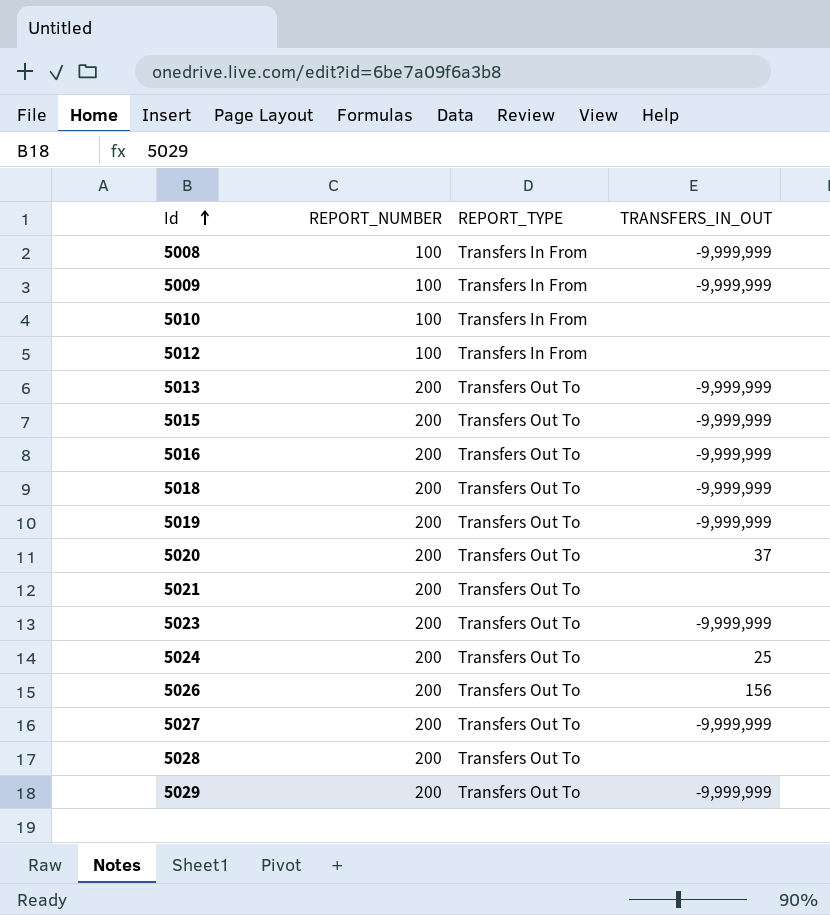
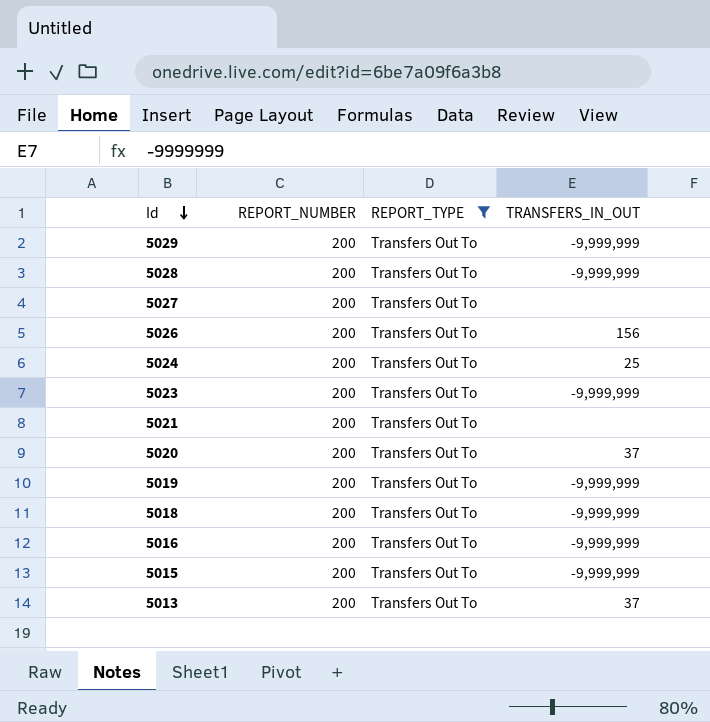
filter: none -> REPORT_TYPE = Transfers Out To
row order: Id ascending -> Id descending
5028 | TRANSFERS_IN_OUT: none -> -9,999,999
5027 | TRANSFERS_IN_OUT: -9,999,999 -> none
5013 | TRANSFERS_IN_OUT: -9,999,999 -> 37

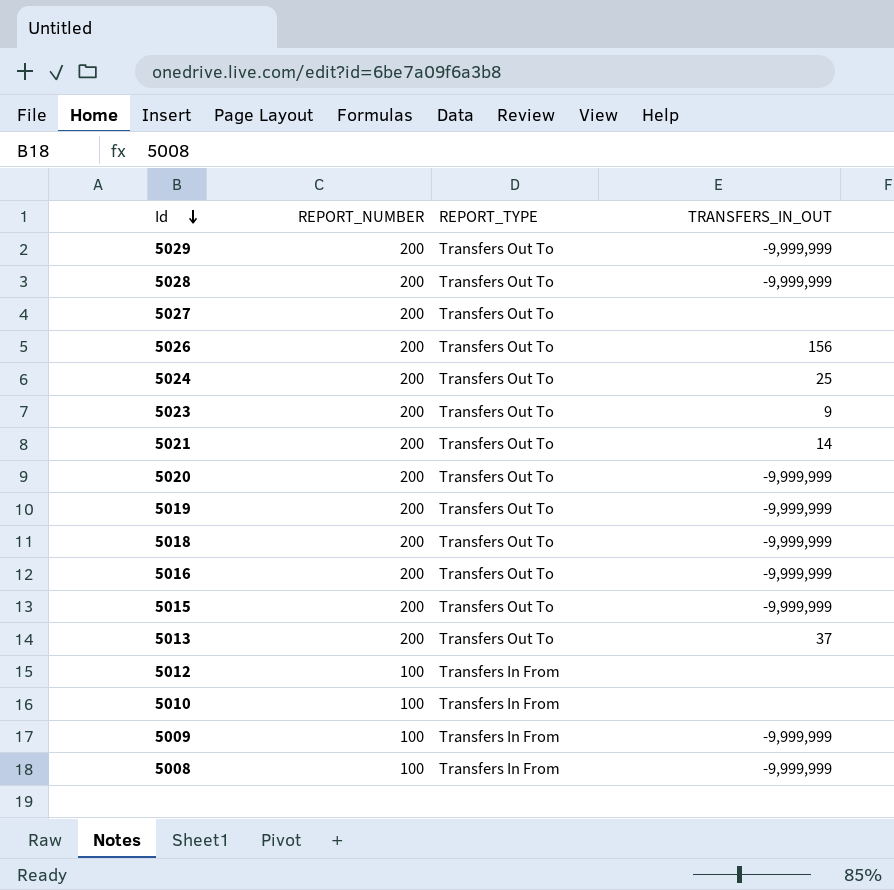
filter: REPORT_TYPE = Transfers Out To -> none
5023 | TRANSFERS_IN_OUT: -9,999,999 -> 9
5021 | TRANSFERS_IN_OUT: none -> 14
5020 | TRANSFERS_IN_OUT: 37 -> -9,999,999

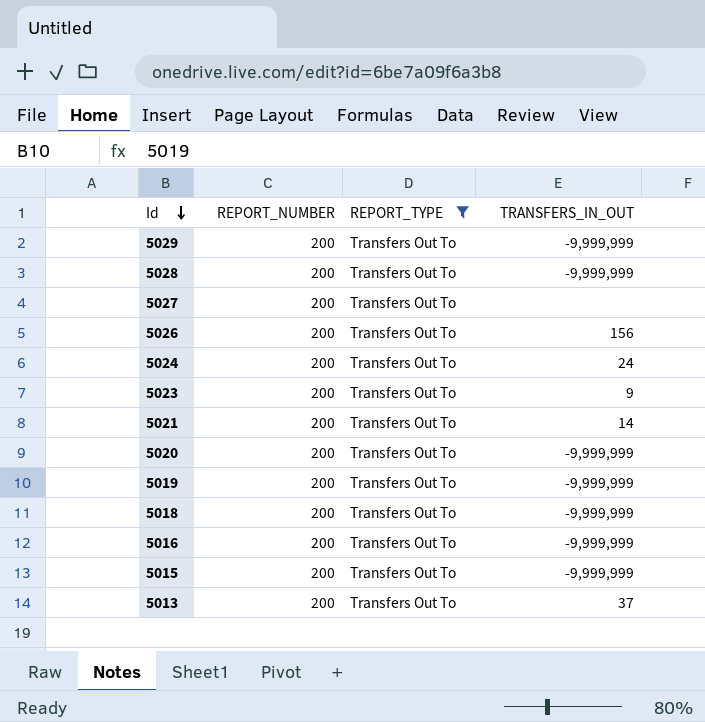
filter: none -> REPORT_TYPE = Transfers Out To
5024 | TRANSFERS_IN_OUT: 25 -> 24

